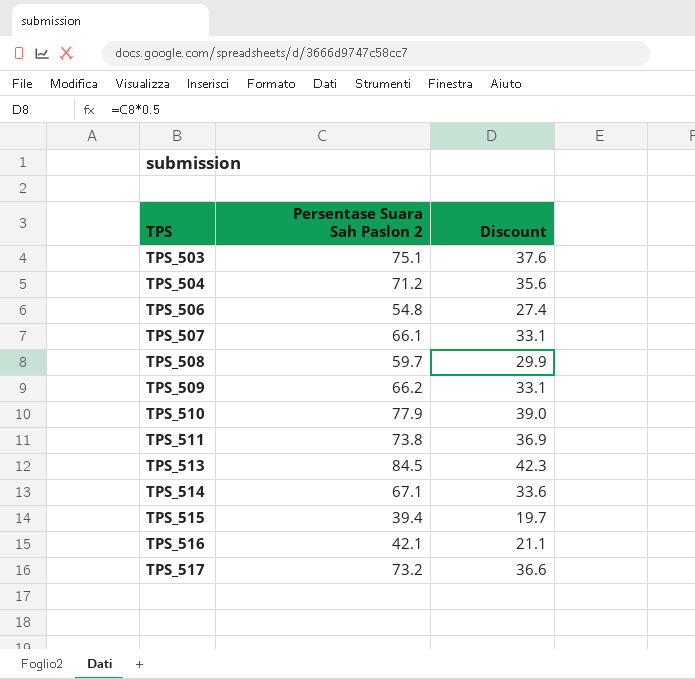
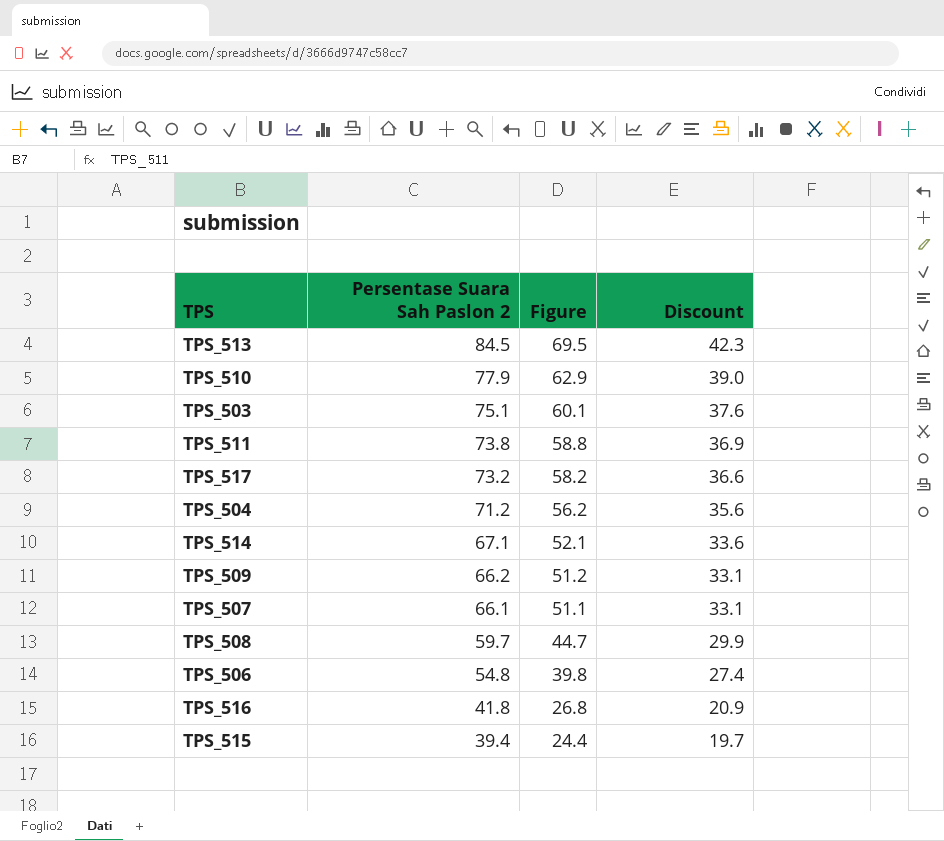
row order: TPS ascending -> Persentase Suara Sah Paslon 2 descending
column Figure | formula: none -> [Persentase Suara Sah Paslon 2] - 15
TPS_516 | Persentase Suara Sah Paslon 2: 42.1 -> 41.8
TPS_516 | Discount: 21.1 -> 20.9

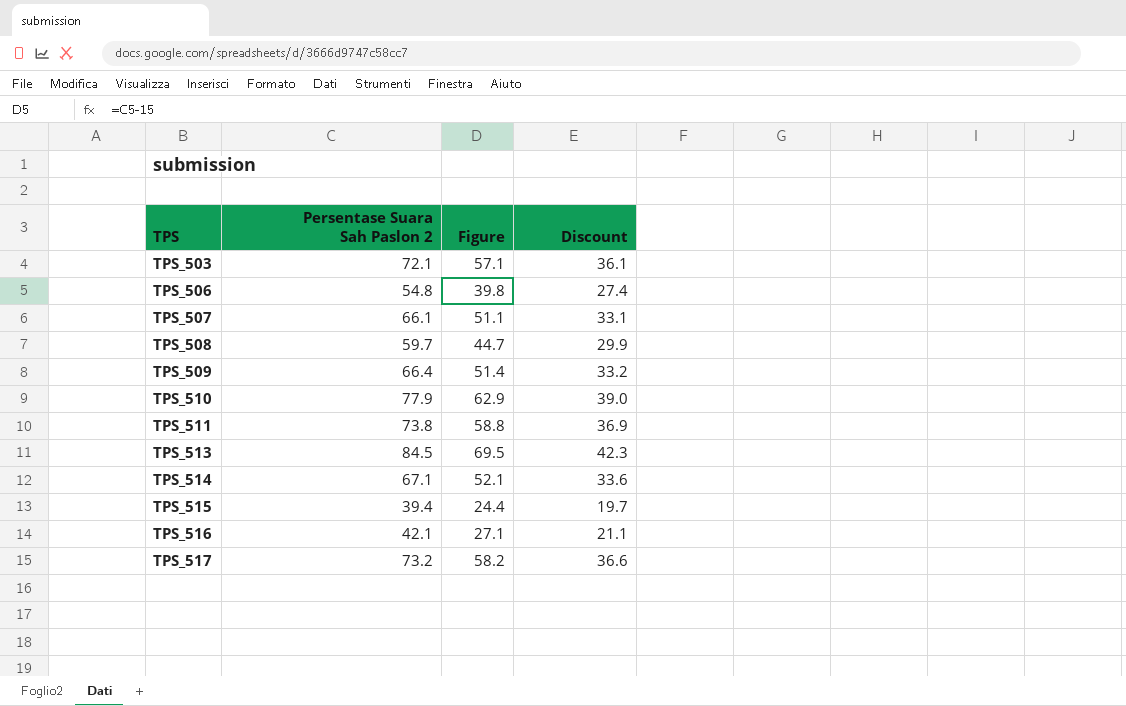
row order: Persentase Suara Sah Paslon 2 descending -> TPS ascending
row TPS_504: 71.2 | 56.2 | 35.6 -> none
TPS_503 | Persentase Suara Sah Paslon 2: 75.1 -> 72.1
TPS_503 | Figure: 60.1 -> 57.1
TPS_503 | Discount: 37.6 -> 36.1
TPS_509 | Persentase Suara Sah Paslon 2: 66.2 -> 66.4
TPS_509 | Figure: 51.2 -> 51.4
TPS_509 | Discount: 33.1 -> 33.2
TPS_516 | Persentase Suara Sah Paslon 2: 41.8 -> 42.1
TPS_516 | Figure: 26.8 -> 27.1
TPS_516 | Discount: 20.9 -> 21.1

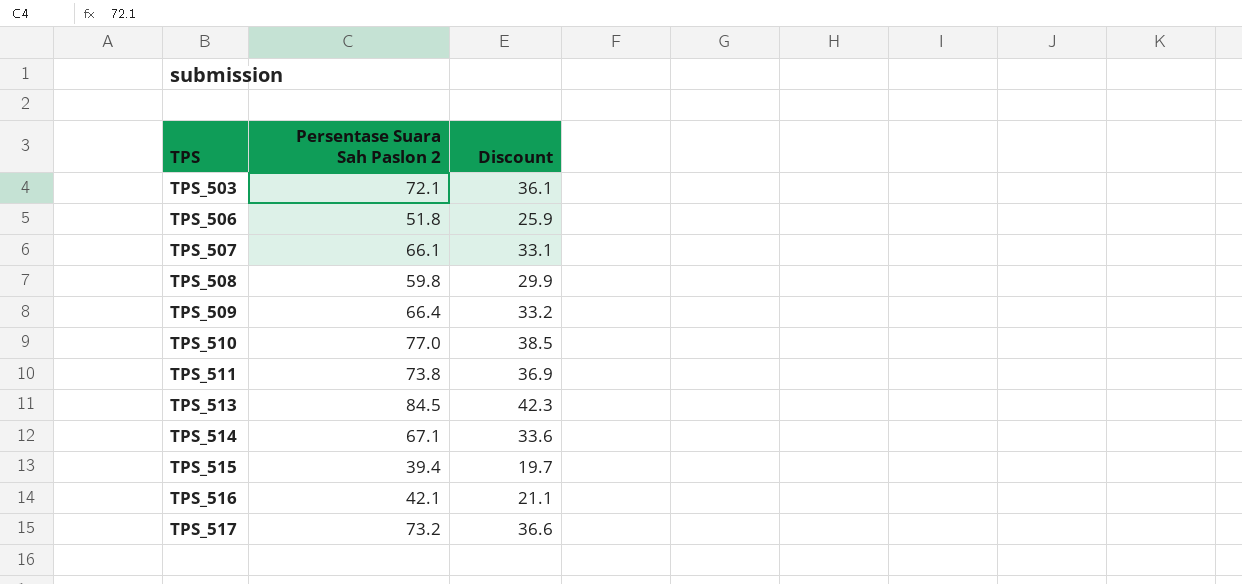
column Figure | formula: [Persentase Suara Sah Paslon 2] - 15 -> none
TPS_506 | Persentase Suara Sah Paslon 2: 54.8 -> 51.8
TPS_506 | Discount: 27.4 -> 25.9
TPS_508 | Persentase Suara Sah Paslon 2: 59.7 -> 59.8
TPS_510 | Persentase Suara Sah Paslon 2: 77.9 -> 77.0
TPS_510 | Discount: 39.0 -> 38.5

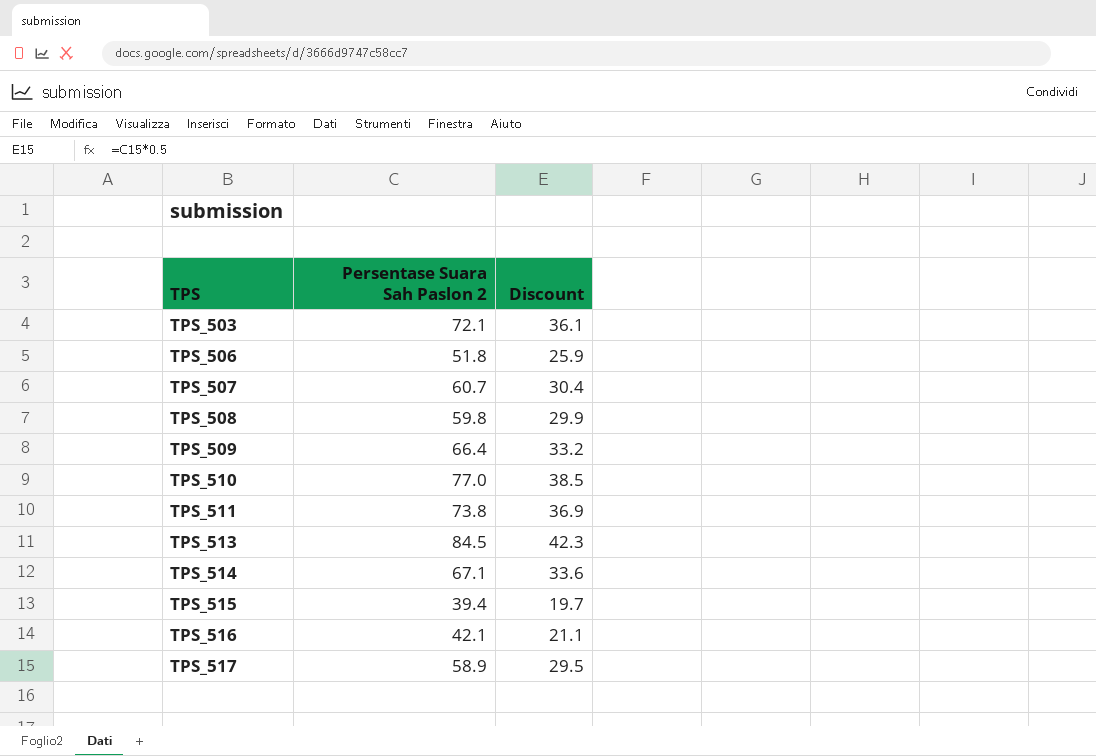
TPS_507 | Persentase Suara Sah Paslon 2: 66.1 -> 60.7
TPS_507 | Discount: 33.1 -> 30.4
TPS_517 | Persentase Suara Sah Paslon 2: 73.2 -> 58.9
TPS_517 | Discount: 36.6 -> 29.5

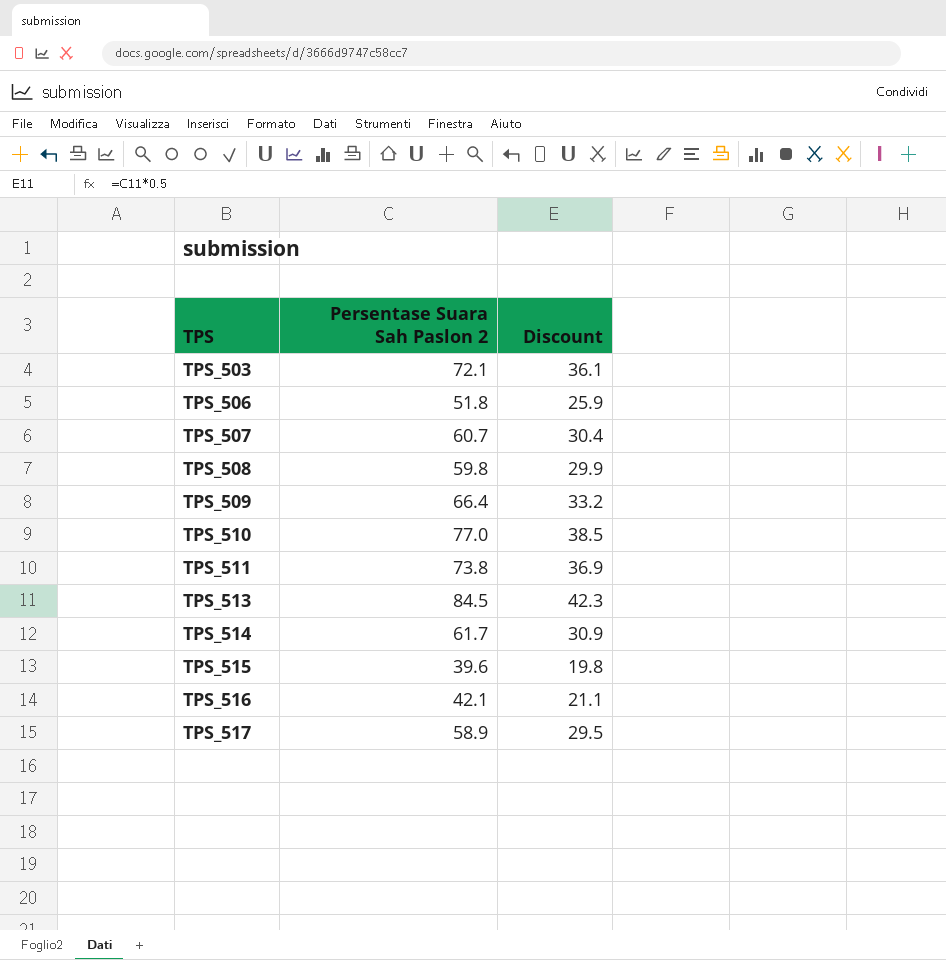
TPS_514 | Persentase Suara Sah Paslon 2: 67.1 -> 61.7
TPS_514 | Discount: 33.6 -> 30.9
TPS_515 | Persentase Suara Sah Paslon 2: 39.4 -> 39.6
TPS_515 | Discount: 19.7 -> 19.8

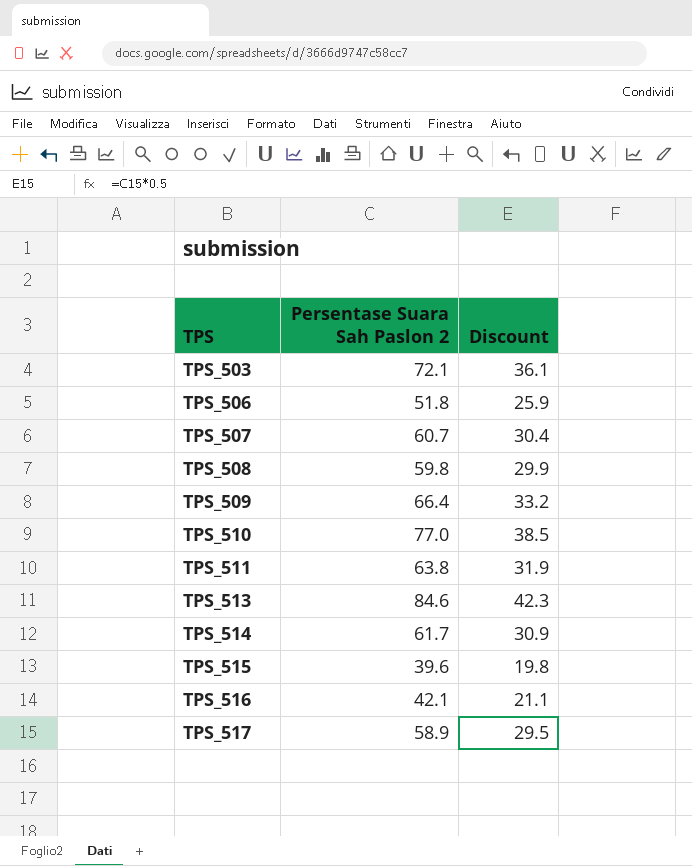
TPS_511 | Persentase Suara Sah Paslon 2: 73.8 -> 63.8
TPS_511 | Discount: 36.9 -> 31.9
TPS_513 | Persentase Suara Sah Paslon 2: 84.5 -> 84.6

